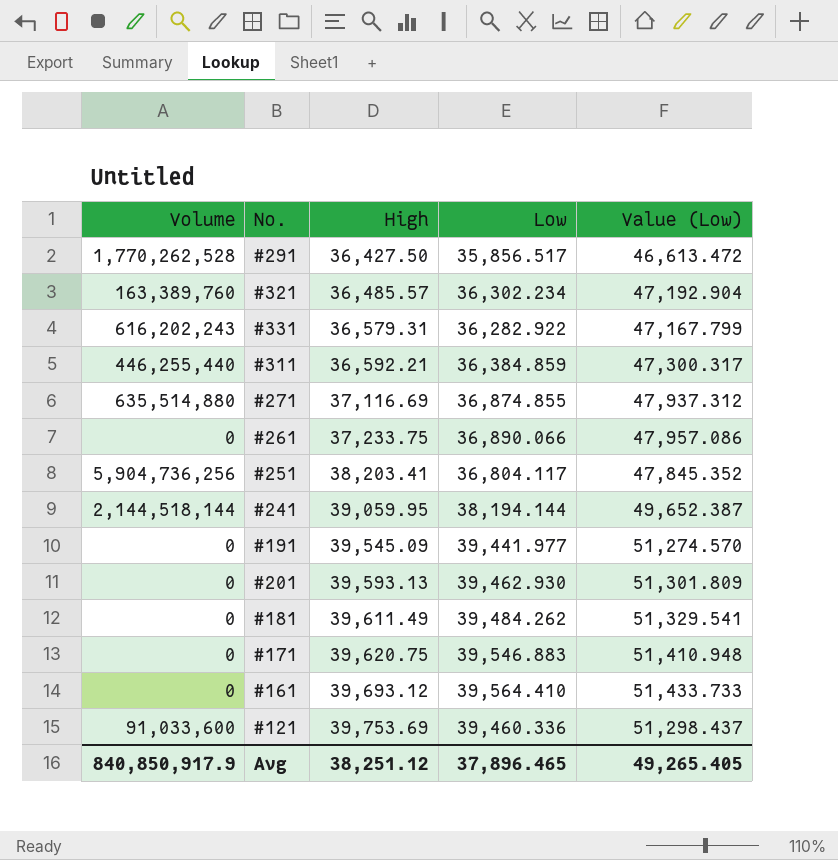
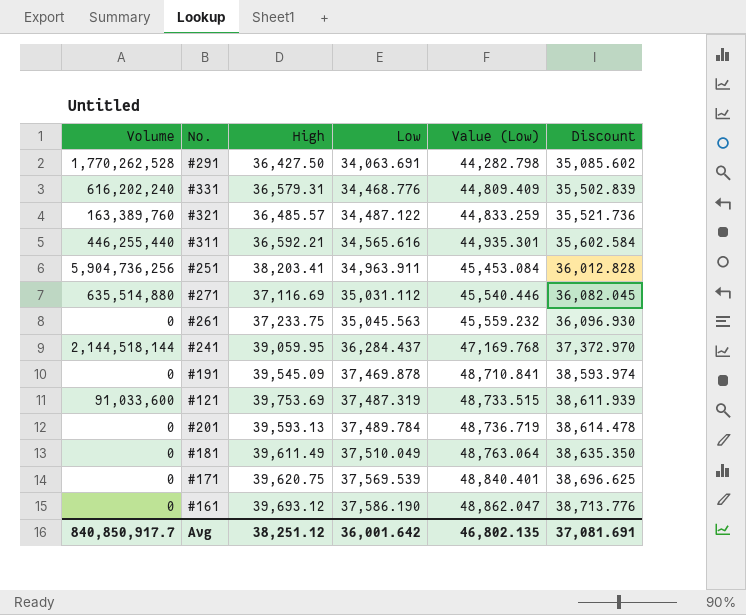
row order: High ascending -> Low ascending
column Discount | formula: none -> [Low] * 1.03
#291 | Low: 35,856.517 -> 34,063.691
#291 | Value (Low): 46,613.472 -> 44,282.798
#331 | Volume: 616,202,243 -> 616,202,240
#331 | Low: 36,282.922 -> 34,468.776
#331 | Value (Low): 47,167.799 -> 44,809.409
#321 | Low: 36,302.234 -> 34,487.122
#321 | Value (Low): 47,192.904 -> 44,833.259
#311 | Low: 36,384.859 -> 34,565.616
#311 | Value (Low): 47,300.317 -> 44,935.301
#251 | Low: 36,804.117 -> 34,963.911
#251 | Value (Low): 47,845.352 -> 45,453.084
#271 | Low: 36,874.855 -> 35,031.112
#271 | Value (Low): 47,937.312 -> 45,540.446
#261 | Low: 36,890.066 -> 35,045.563
#261 | Value (Low): 47,957.086 -> 45,559.232
#241 | Low: 38,194.144 -> 36,284.437
#241 | Value (Low): 49,652.387 -> 47,169.768
#191 | Low: 39,441.977 -> 37,469.878
#191 | Value (Low): 51,274.570 -> 48,710.841
#121 | Low: 39,460.336 -> 37,487.319
#121 | Value (Low): 51,298.437 -> 48,733.515
#201 | Low: 39,462.930 -> 37,489.784
#201 | Value (Low): 51,301.809 -> 48,736.719
#181 | Low: 39,484.262 -> 37,510.049
#181 | Value (Low): 51,329.541 -> 48,763.064
#171 | Low: 39,546.883 -> 37,569.539
#171 | Value (Low): 51,410.948 -> 48,840.401
#161 | Low: 39,564.410 -> 37,586.190
#161 | Value (Low): 51,433.733 -> 48,862.047
Avg | Volume: 840,850,917.9 -> 840,850,917.7
Avg | Low: 37,896.465 -> 36,001.642
Avg | Value (Low): 49,265.405 -> 46,802.135

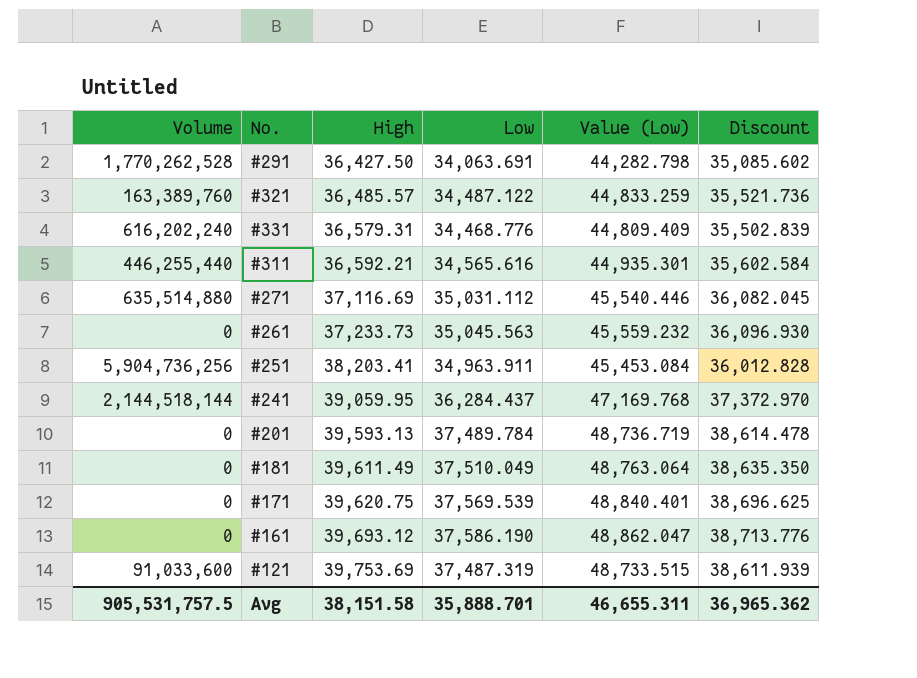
row order: Low ascending -> High ascending
row #191: 0 | 39,545.09 | 37,469.878 | 48,710.841 | 38,593.974 -> none
#261 | High: 37,233.75 -> 37,233.73
Avg | Volume: 840,850,917.7 -> 905,531,757.5
Avg | High: 38,251.12 -> 38,151.58
Avg | Low: 36,001.642 -> 35,888.701
Avg | Value (Low): 46,802.135 -> 46,655.311
Avg | Discount: 37,081.691 -> 36,965.362

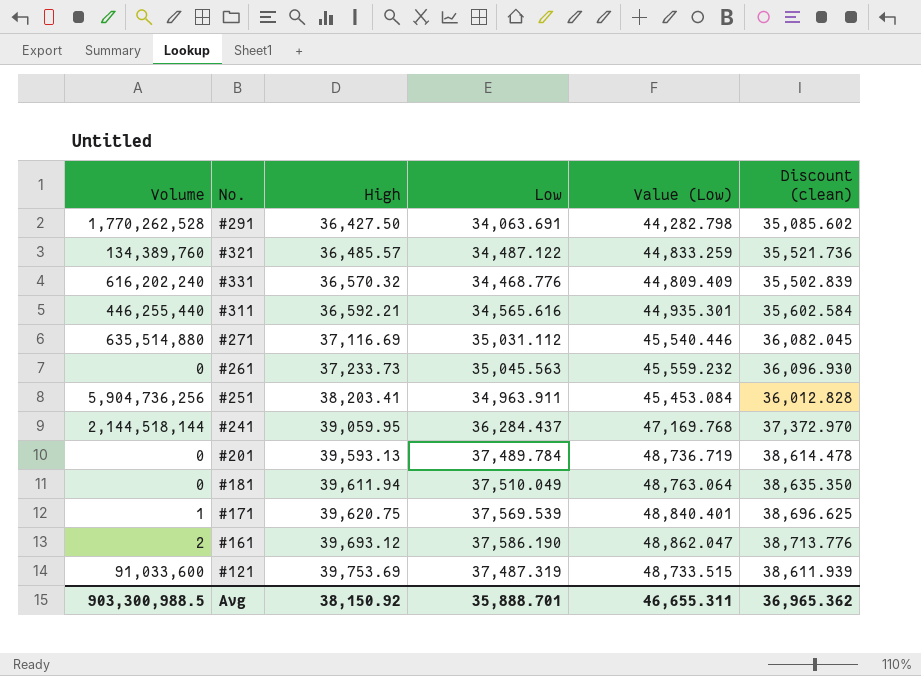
column name: Discount -> Discount (clean)
#321 | Volume: 163,389,760 -> 134,389,760
#331 | High: 36,579.31 -> 36,570.32
#181 | High: 39,611.49 -> 39,611.94
#171 | Volume: 0 -> 1
#161 | Volume: 0 -> 2
Avg | Volume: 905,531,757.5 -> 903,300,988.5
Avg | High: 38,151.58 -> 38,150.92

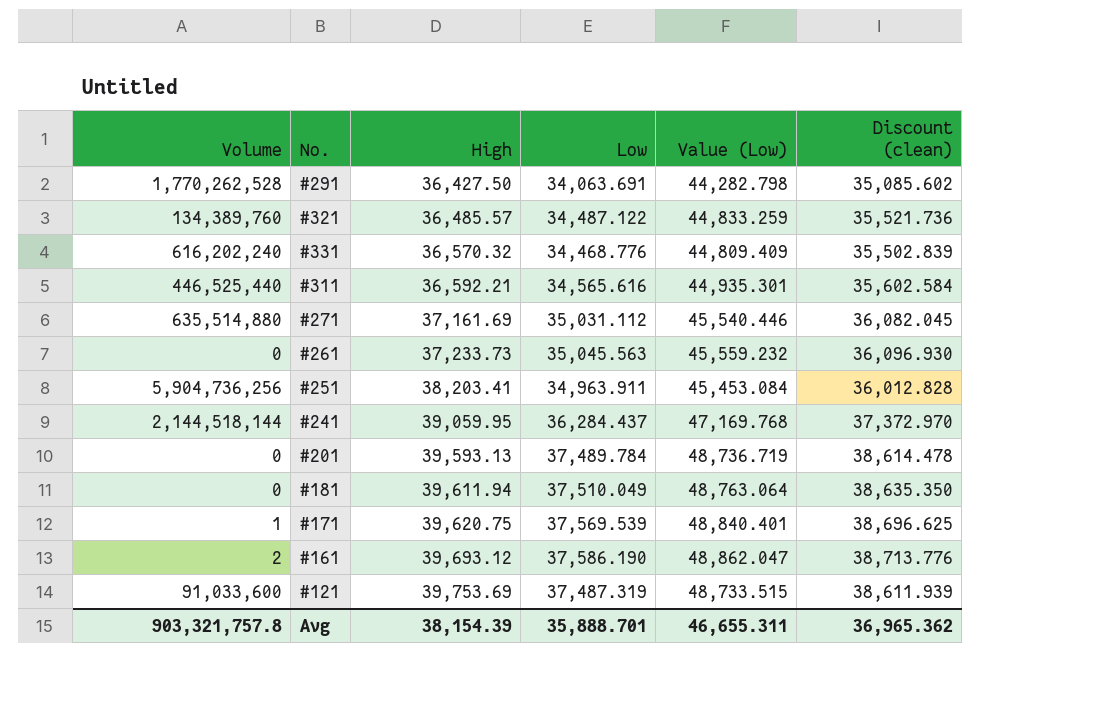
#311 | Volume: 446,255,440 -> 446,525,440
#271 | High: 37,116.69 -> 37,161.69
Avg | Volume: 903,300,988.5 -> 903,321,757.8
Avg | High: 38,150.92 -> 38,154.39

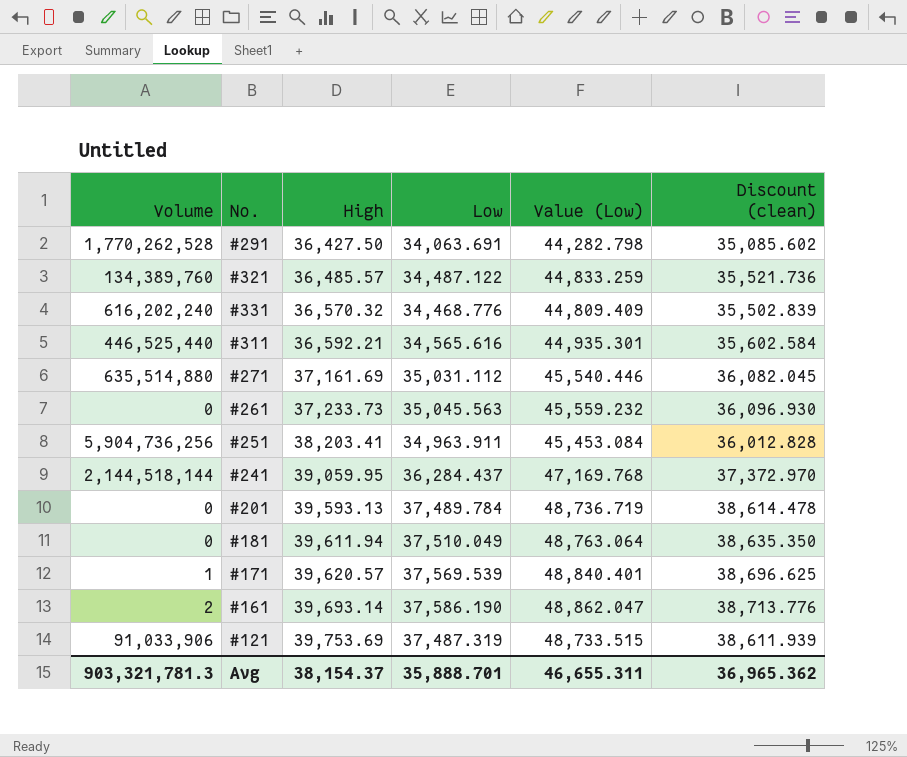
#171 | High: 39,620.75 -> 39,620.57
#161 | High: 39,693.12 -> 39,693.14
#121 | Volume: 91,033,600 -> 91,033,906
Avg | Volume: 903,321,757.8 -> 903,321,781.3
Avg | High: 38,154.39 -> 38,154.37

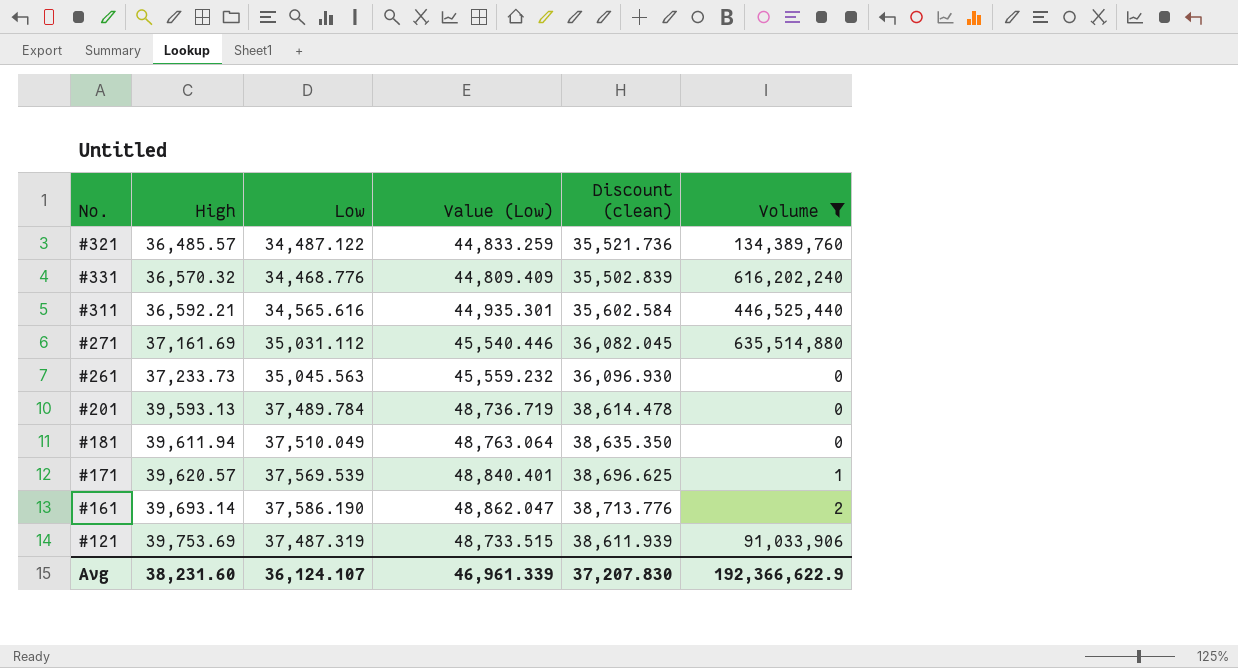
filter: none -> Volume <= 635,514,880
column Volume | position: 1 -> 6
Avg | High: 38,154.37 -> 38,231.60
Avg | Low: 35,888.701 -> 36,124.107
Avg | Value (Low): 46,655.311 -> 46,961.339
Avg | Discount (clean): 36,965.362 -> 37,207.830
Avg | Volume: 903,321,781.3 -> 192,366,622.9

